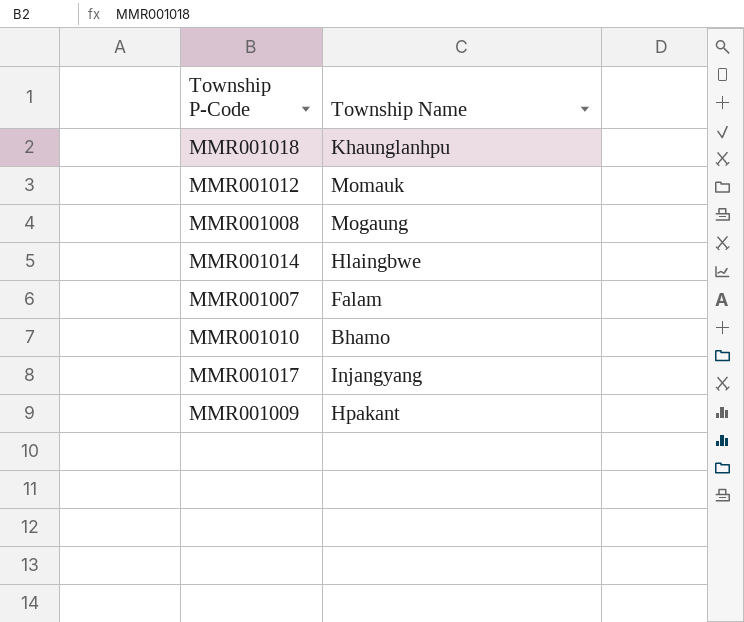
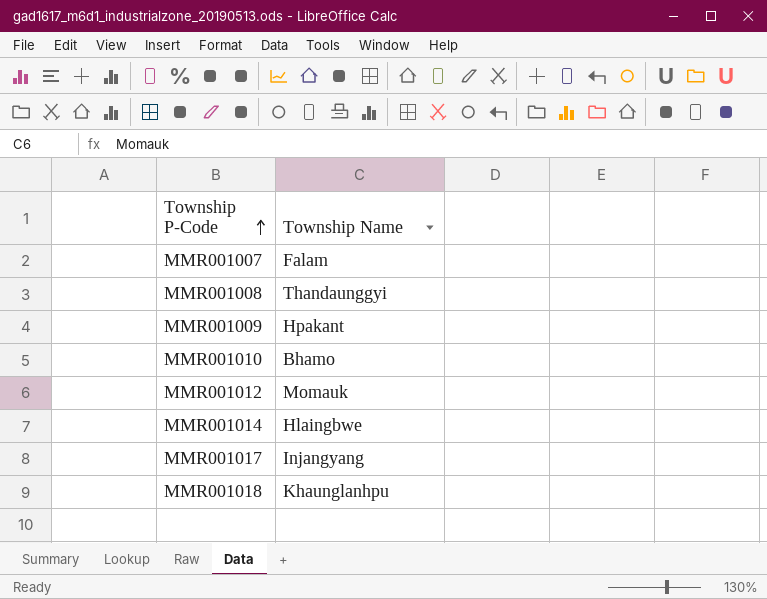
row order: none -> Township P-Code ascending
MMR001008 | Township Name: Mogaung -> Thandaunggyi

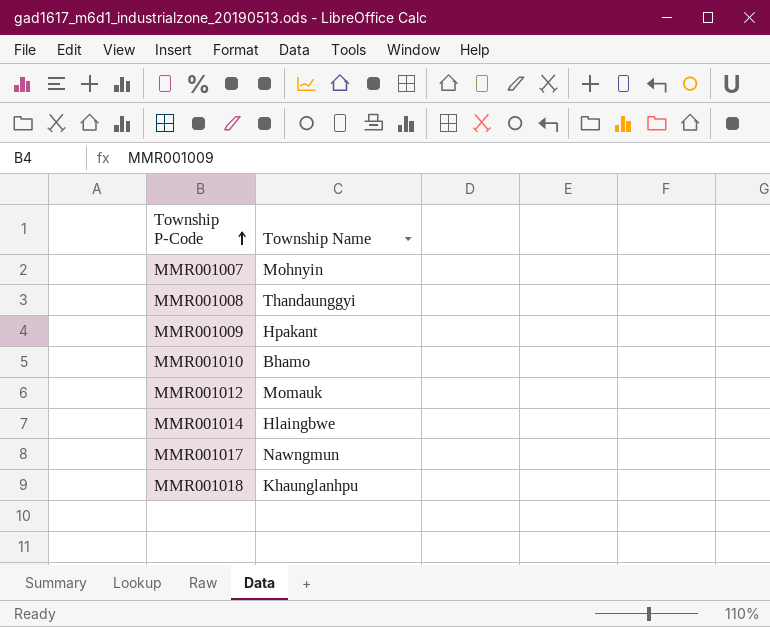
MMR001007 | Township Name: Falam -> Mohnyin
MMR001017 | Township Name: Injangyang -> Nawngmun

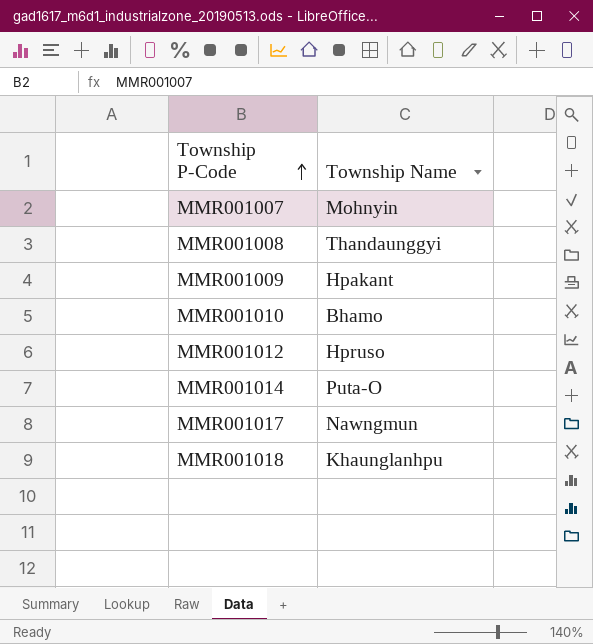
MMR001012 | Township Name: Momauk -> Hpruso
MMR001014 | Township Name: Hlaingbwe -> Puta-O

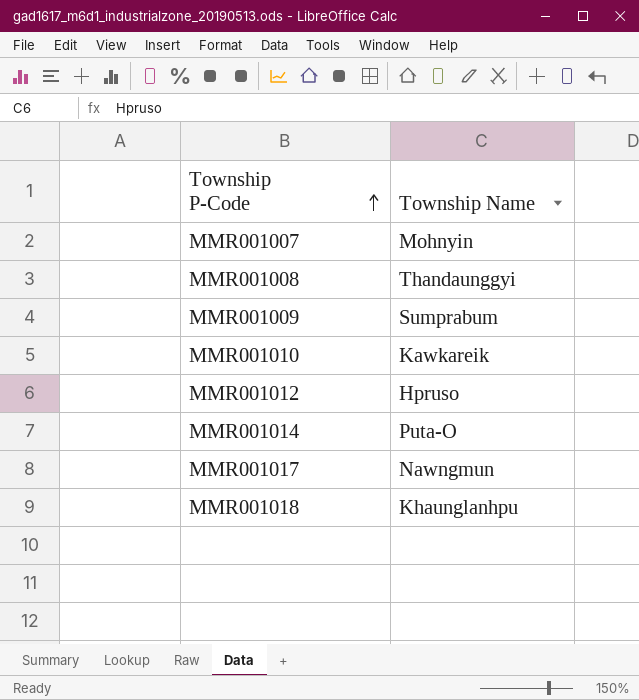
MMR001009 | Township Name: Hpakant -> Sumprabum
MMR001010 | Township Name: Bhamo -> Kawkareik

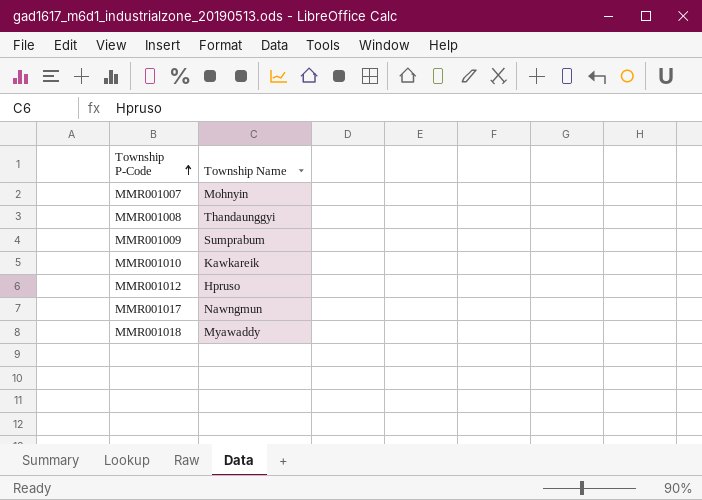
row MMR001014: Puta-O -> none
MMR001018 | Township Name: Khaunglanhpu -> Myawaddy

